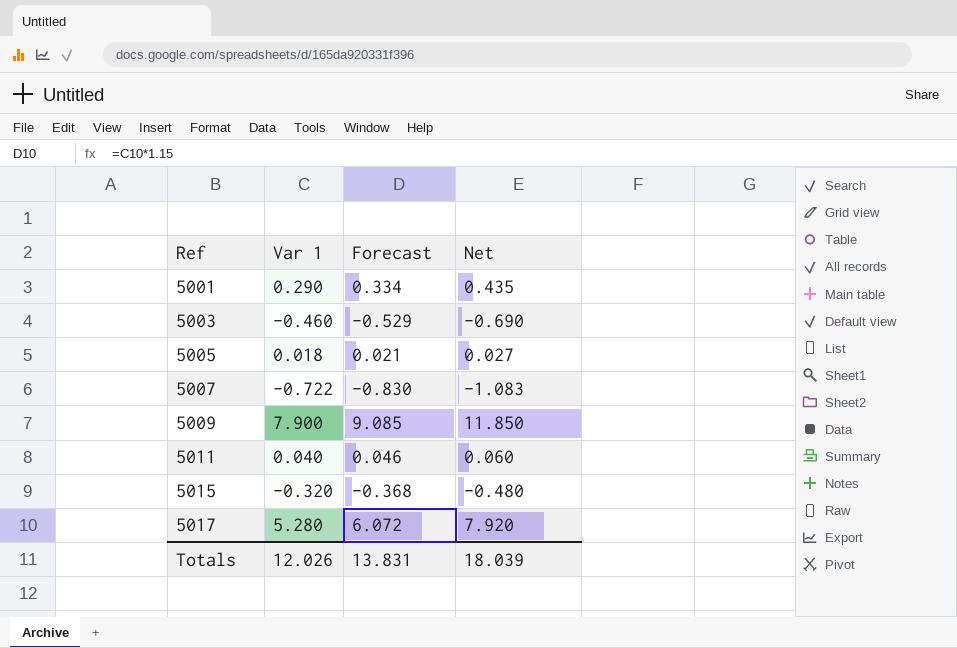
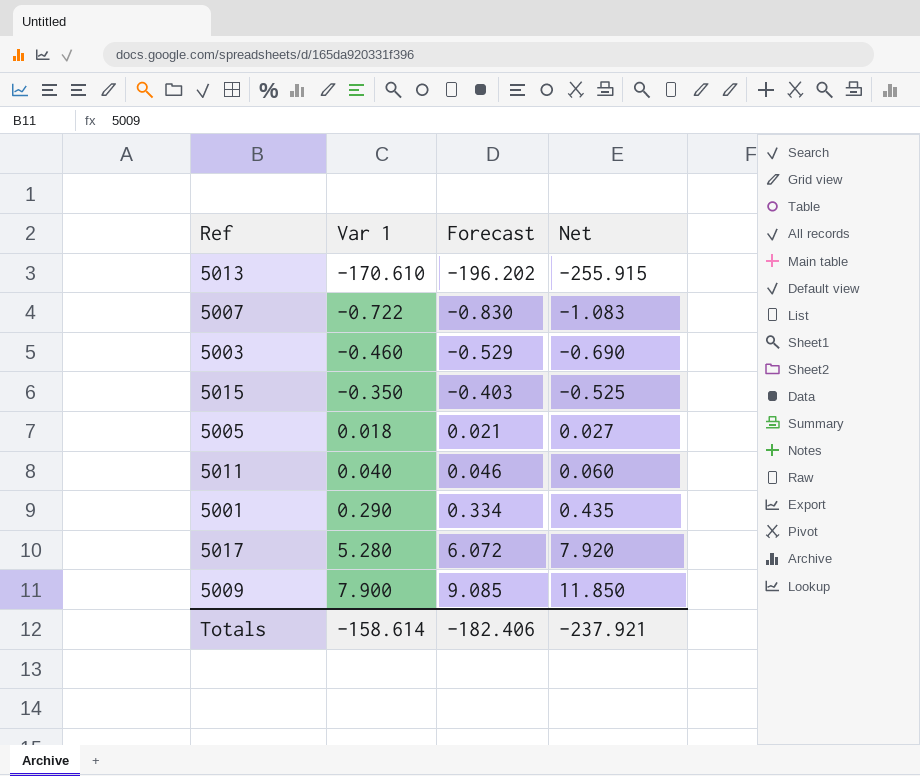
row order: Ref ascending -> Var 1 ascending
row 5013: none -> -170.610 | -196.202 | -255.915
5015 | Var 1: -0.320 -> -0.350
5015 | Forecast: -0.368 -> -0.403
5015 | Net: -0.480 -> -0.525
Totals | Var 1: 12.026 -> -158.614
Totals | Forecast: 13.831 -> -182.406
Totals | Net: 18.039 -> -237.921

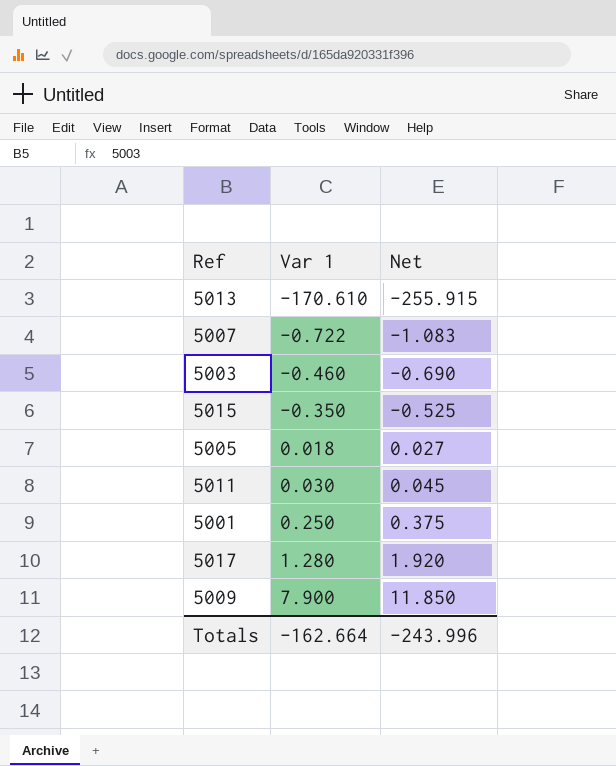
column Forecast | formula: [Var 1] * 1.15 -> none
5011 | Var 1: 0.040 -> 0.030
5011 | Net: 0.060 -> 0.045
5001 | Var 1: 0.290 -> 0.250
5001 | Net: 0.435 -> 0.375
5017 | Var 1: 5.280 -> 1.280
5017 | Net: 7.920 -> 1.920
Totals | Var 1: -158.614 -> -162.664
Totals | Net: -237.921 -> -243.996

